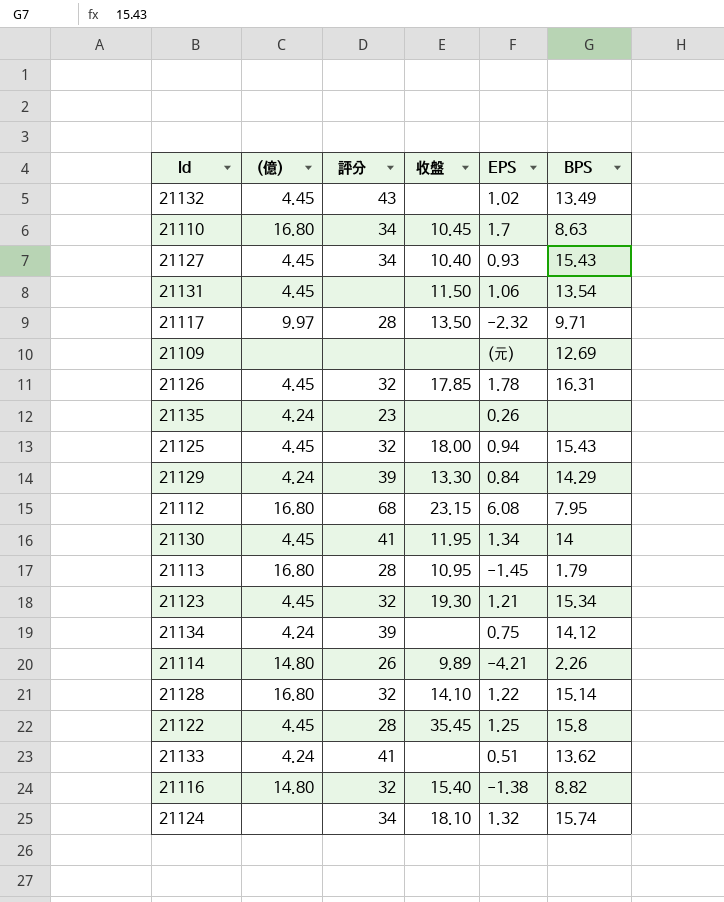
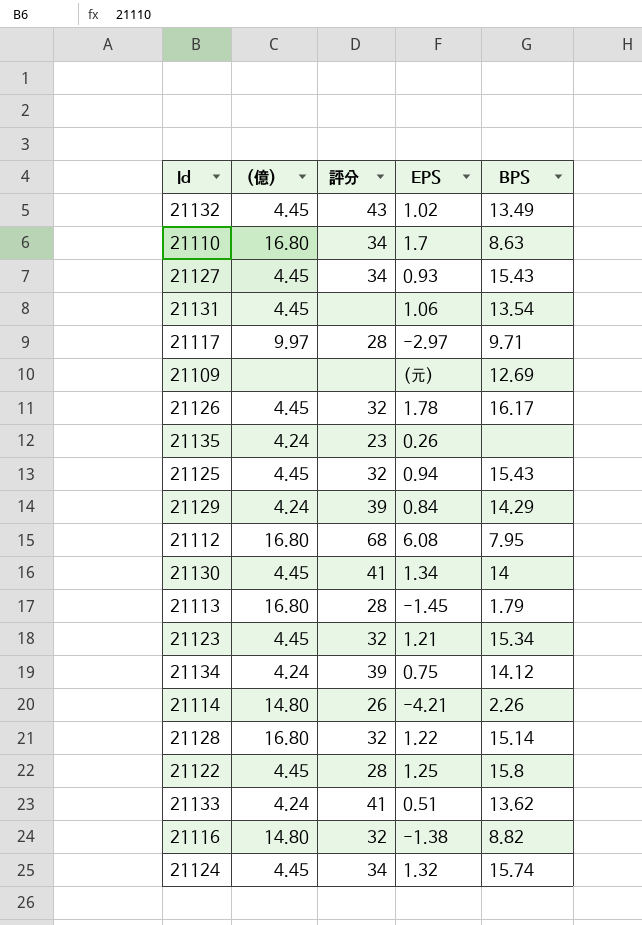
column 收盤 | position: 4 -> none
21117 | EPS: -2.32 -> -2.97
21126 | BPS: 16.31 -> 16.17
21124 | (億): none -> 4.45

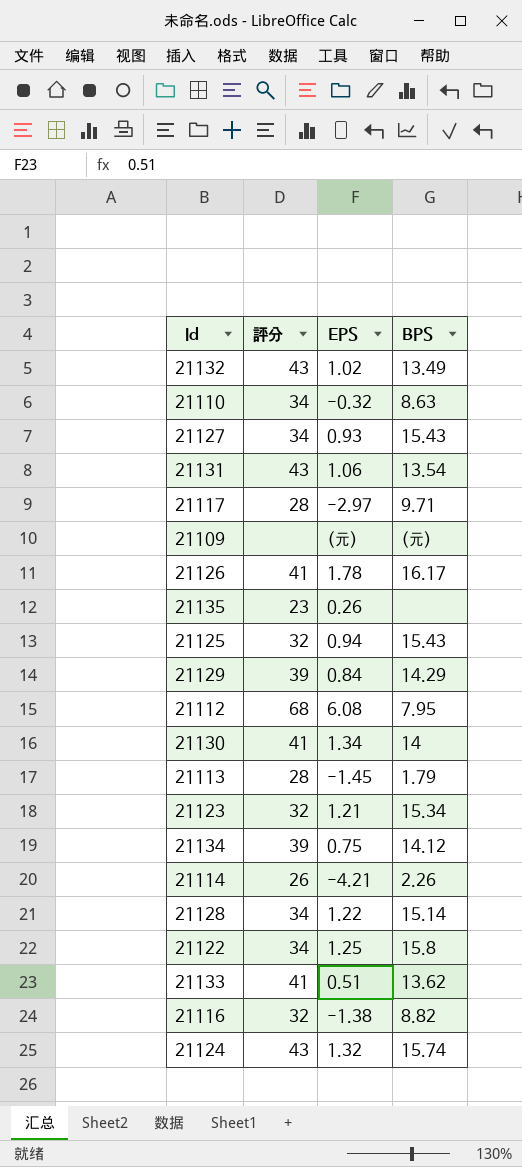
column (億) | position: 2 -> none
21110 | EPS: 1.7 -> -0.32
21131 | 評分: none -> 43
21109 | BPS: 12.69 -> (元)
21126 | 評分: 32 -> 41
21128 | 評分: 32 -> 34
21122 | 評分: 28 -> 34
21124 | 評分: 34 -> 43

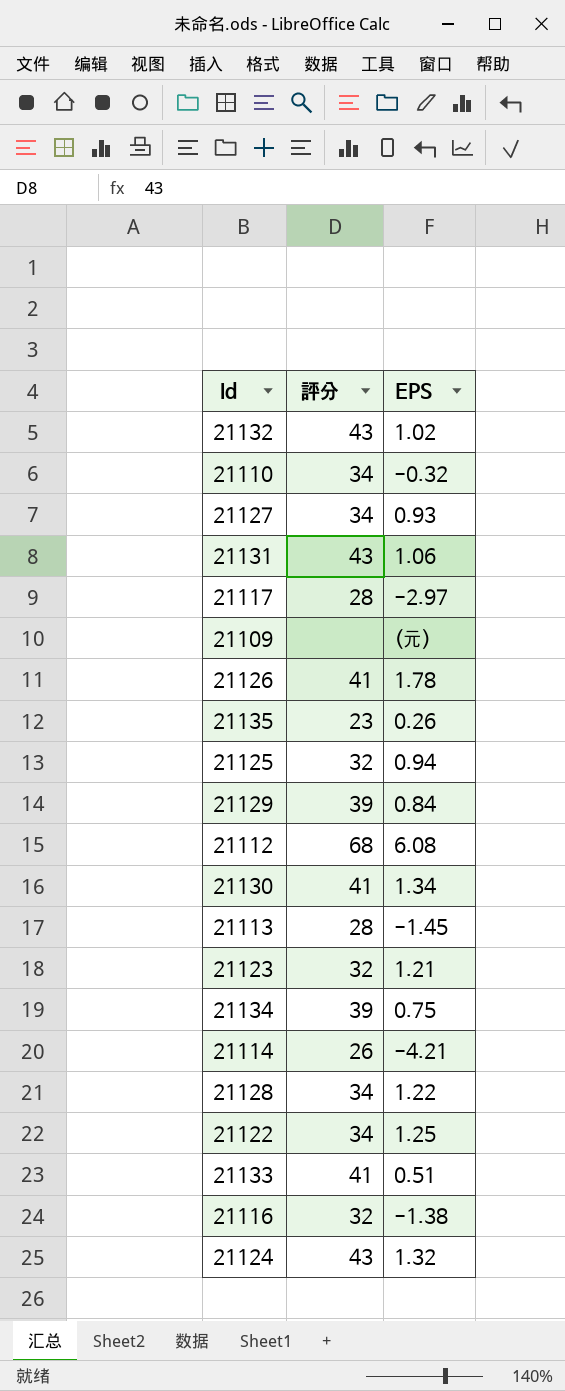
column BPS | position: 4 -> none

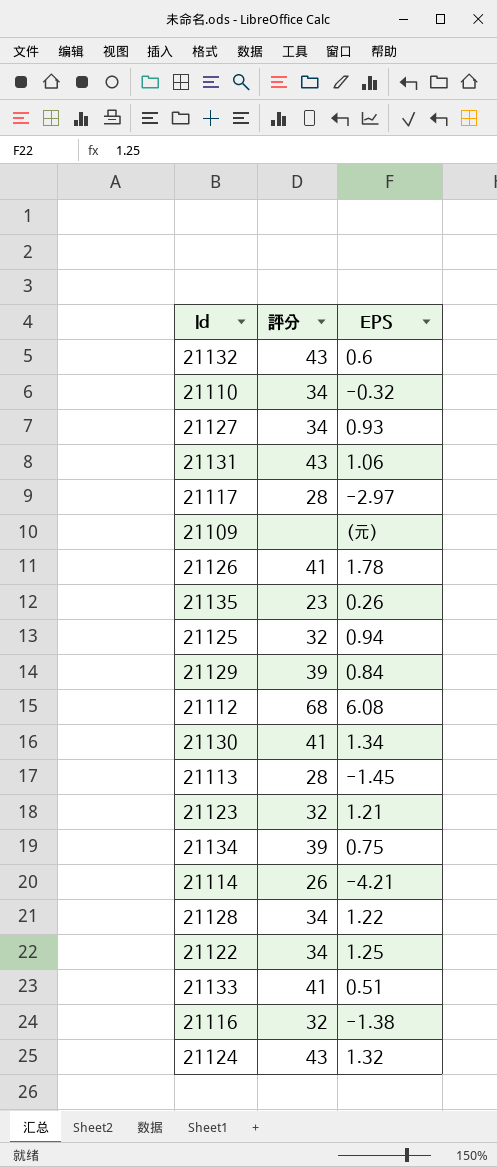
21132 | EPS: 1.02 -> 0.6

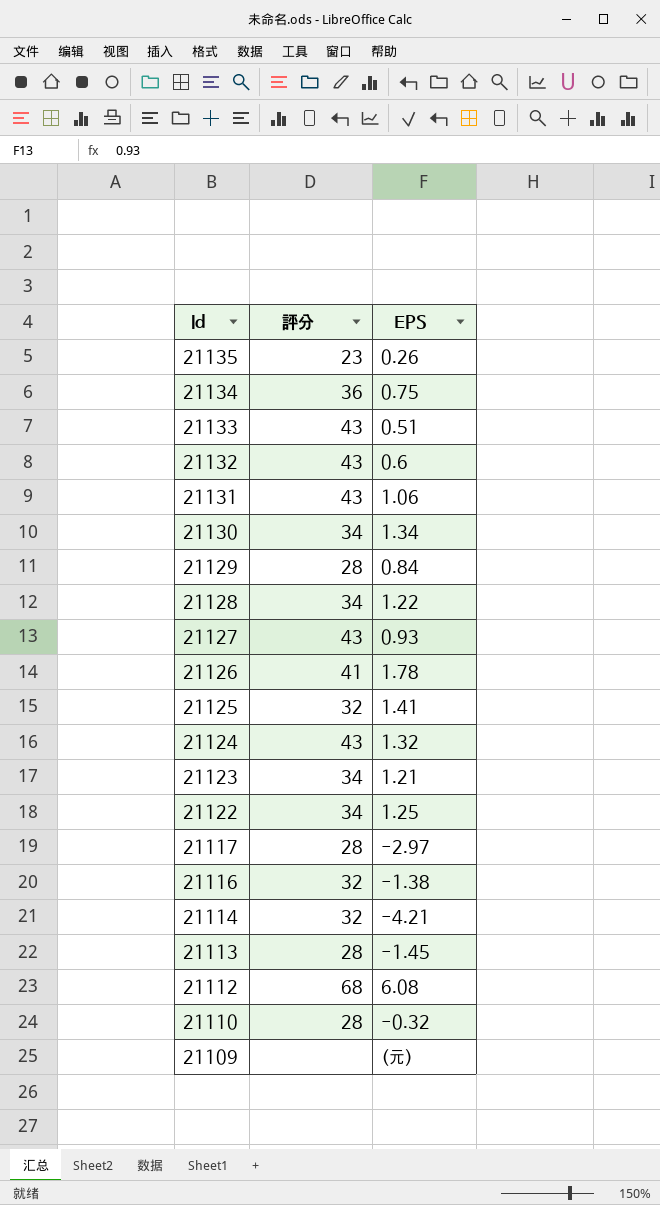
row order: none -> Id descending
21134 | 評分: 39 -> 36
21133 | 評分: 41 -> 43
21130 | 評分: 41 -> 34
21129 | 評分: 39 -> 28
21127 | 評分: 34 -> 43
21125 | EPS: 0.94 -> 1.41
21123 | 評分: 32 -> 34
21114 | 評分: 26 -> 32
21110 | 評分: 34 -> 28

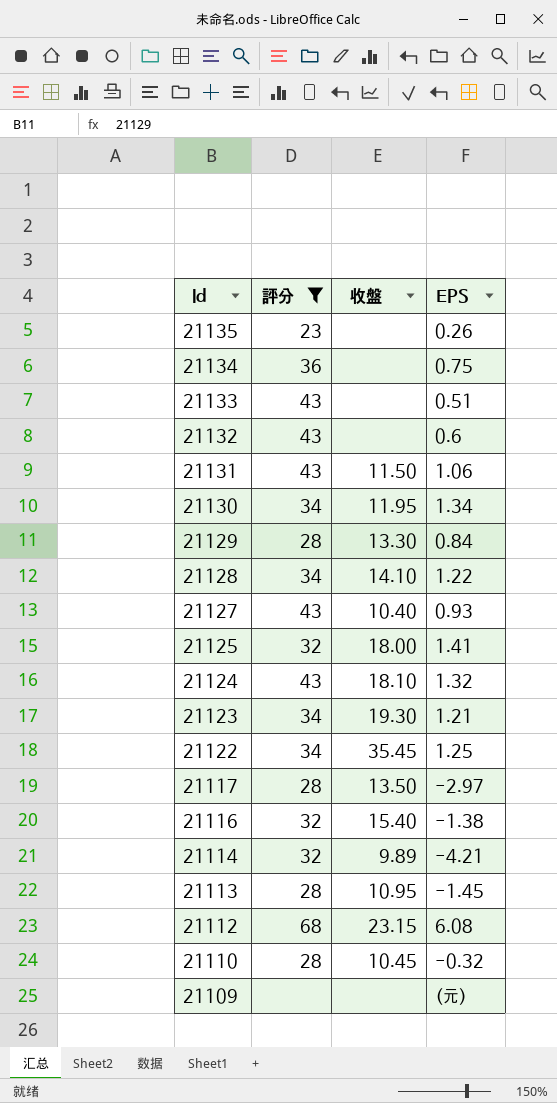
filter: none -> 評分 != 41
column 收盤 | position: none -> 3

